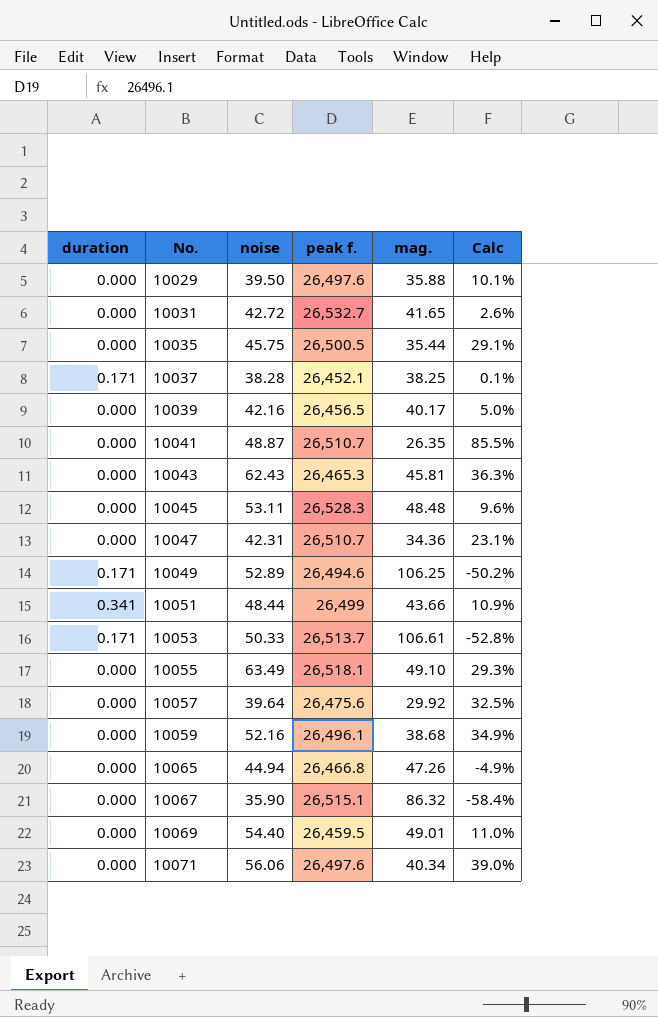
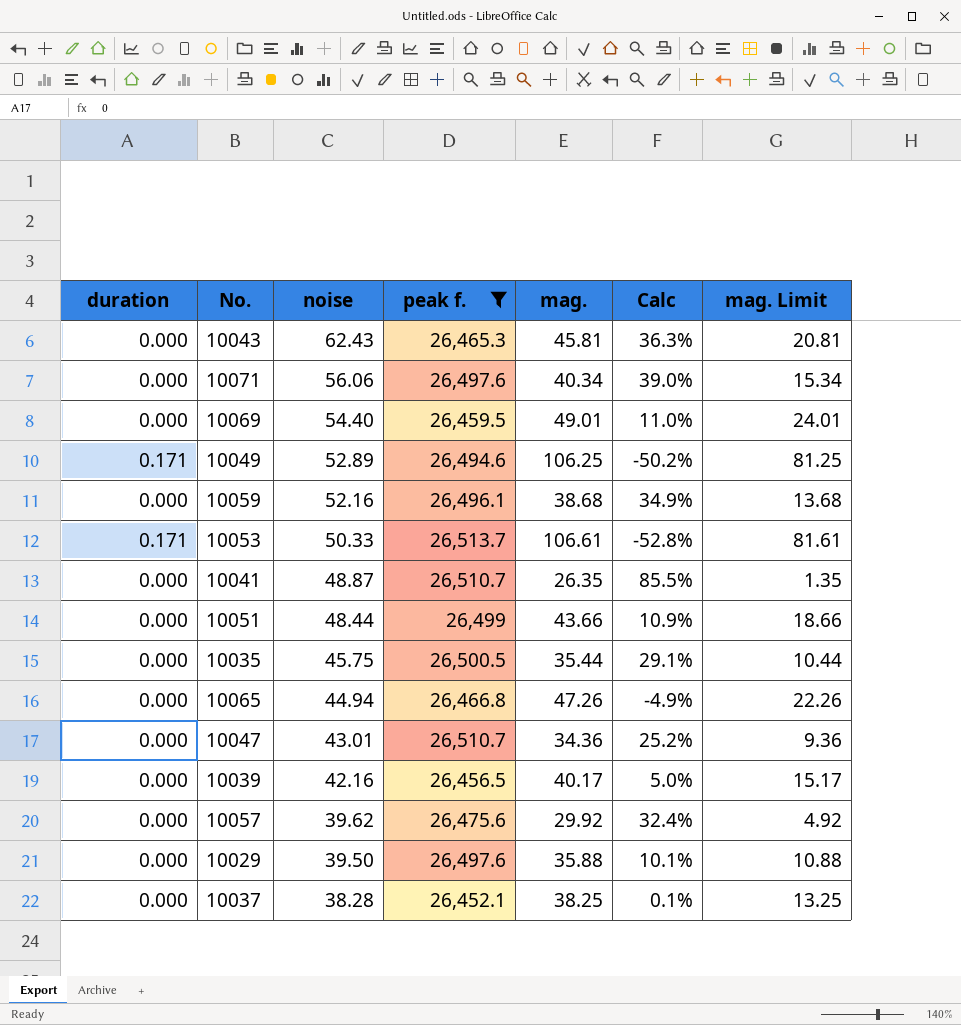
filter: none -> peak f. <= 26,513.7
row order: No. ascending -> noise descending
column mag. Limit | formula: none -> [mag.] - 25
10051 | duration: 0.341 -> 0.000
10047 | noise: 42.31 -> 43.01
10047 | Calc: 23.1% -> 25.2%
10057 | noise: 39.64 -> 39.62
10057 | Calc: 32.5% -> 32.4%
10037 | duration: 0.171 -> 0.000

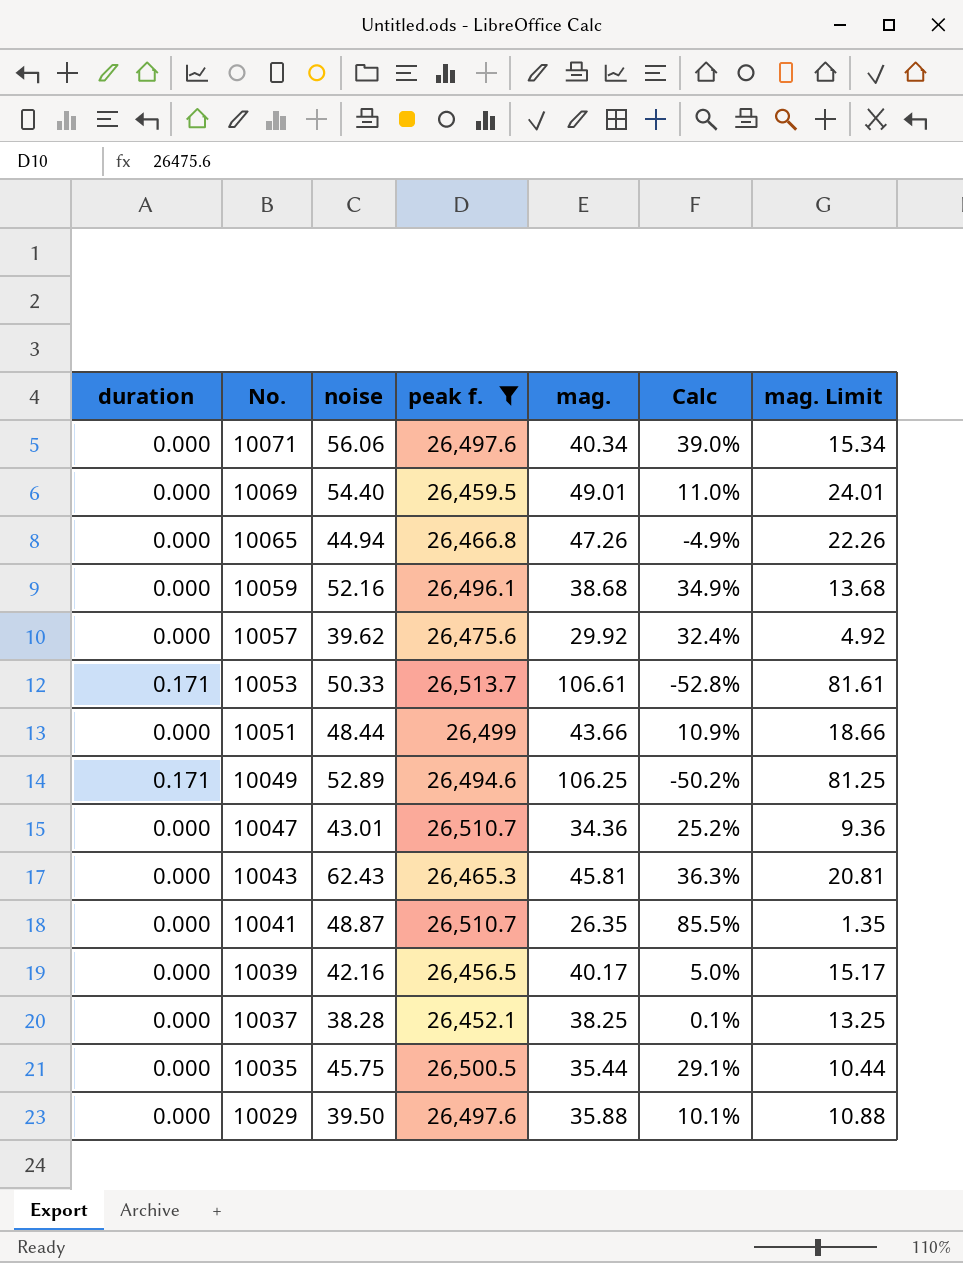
row order: noise descending -> No. descending

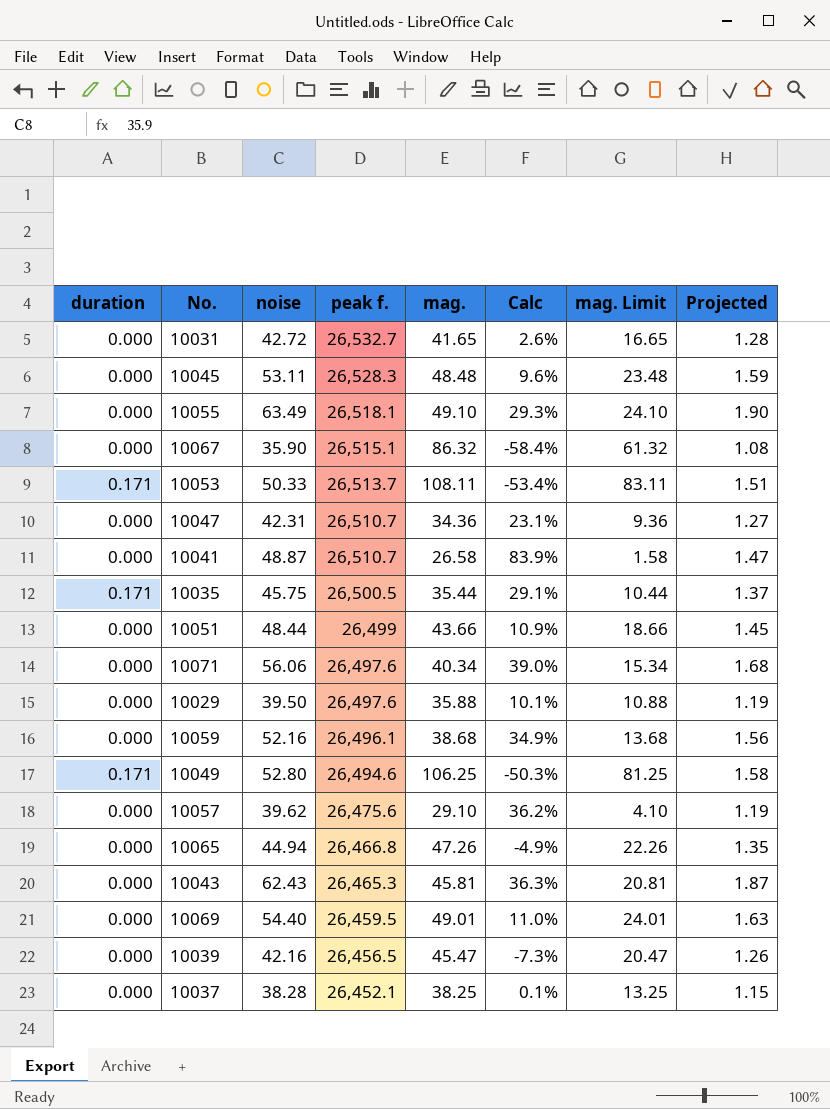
filter: peak f. <= 26,513.7 -> none
row order: No. descending -> peak f. descending
column Projected | formula: none -> [noise] * 0.03
10053 | mag.: 106.61 -> 108.11
10053 | Calc: -52.8% -> -53.4%
10053 | mag. Limit: 81.61 -> 83.11
10047 | noise: 43.01 -> 42.31
10047 | Calc: 25.2% -> 23.1%
10041 | mag.: 26.35 -> 26.58
10041 | Calc: 85.5% -> 83.9%
10041 | mag. Limit: 1.35 -> 1.58
10035 | duration: 0.000 -> 0.171
10049 | noise: 52.89 -> 52.80
10049 | Calc: -50.2% -> -50.3%
10057 | mag.: 29.92 -> 29.10
10057 | Calc: 32.4% -> 36.2%
10057 | mag. Limit: 4.92 -> 4.10
10039 | mag.: 40.17 -> 45.47
10039 | Calc: 5.0% -> -7.3%
10039 | mag. Limit: 15.17 -> 20.47

